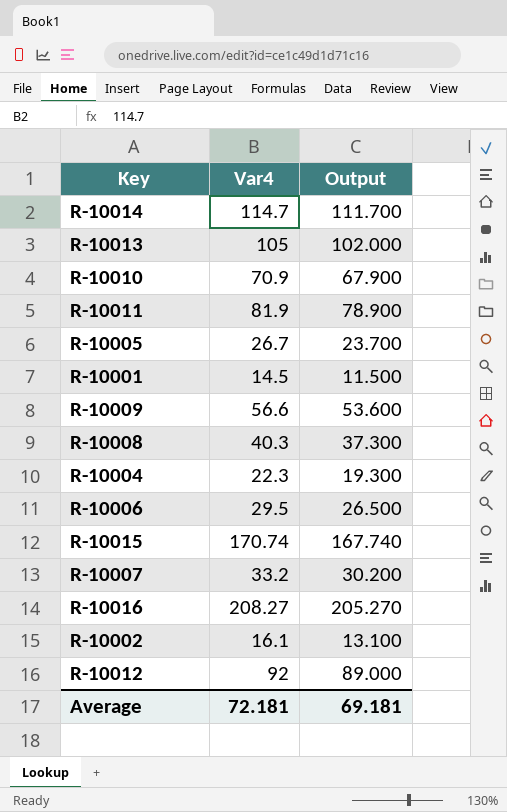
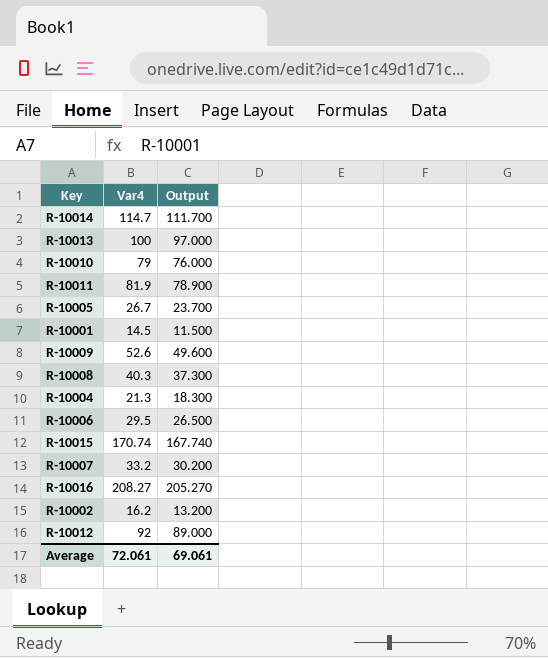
R-10013 | Var4: 105 -> 100
R-10013 | Output: 102.000 -> 97.000
R-10010 | Var4: 70.9 -> 79
R-10010 | Output: 67.900 -> 76.000
R-10009 | Var4: 56.6 -> 52.6
R-10009 | Output: 53.600 -> 49.600
R-10004 | Var4: 22.3 -> 21.3
R-10004 | Output: 19.300 -> 18.300
R-10002 | Var4: 16.1 -> 16.2
R-10002 | Output: 13.100 -> 13.200
Average | Var4: 72.181 -> 72.061
Average | Output: 69.181 -> 69.061

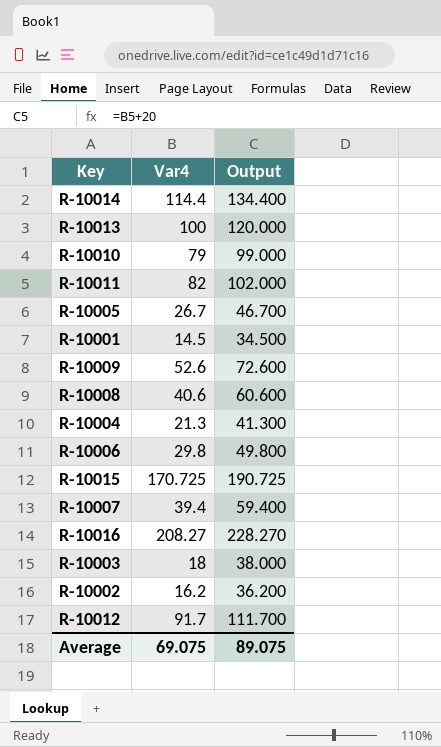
column Output | formula: [Var4] - 3 -> [Var4] + 20
R-10014 | Var4: 114.7 -> 114.4
R-10011 | Var4: 81.9 -> 82
R-10008 | Var4: 40.3 -> 40.6
R-10006 | Var4: 29.5 -> 29.8
R-10015 | Var4: 170.74 -> 170.725
R-10007 | Var4: 33.2 -> 39.4
row R-10003: none -> 18 | 38.000
R-10012 | Var4: 92 -> 91.7
Average | Var4: 72.061 -> 69.075
Average | Output: 69.061 -> 89.075

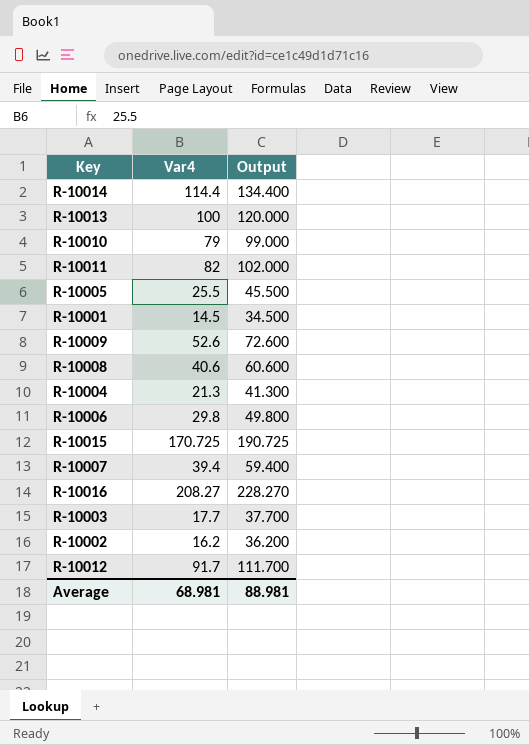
R-10005 | Var4: 26.7 -> 25.5
R-10005 | Output: 46.700 -> 45.500
R-10003 | Var4: 18 -> 17.7
R-10003 | Output: 38.000 -> 37.700
Average | Var4: 69.075 -> 68.981
Average | Output: 89.075 -> 88.981

